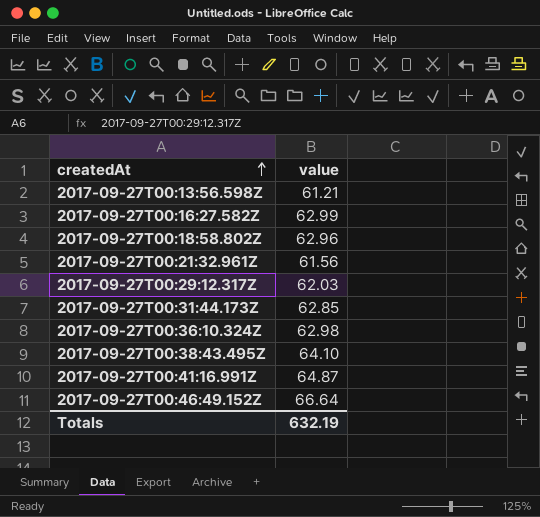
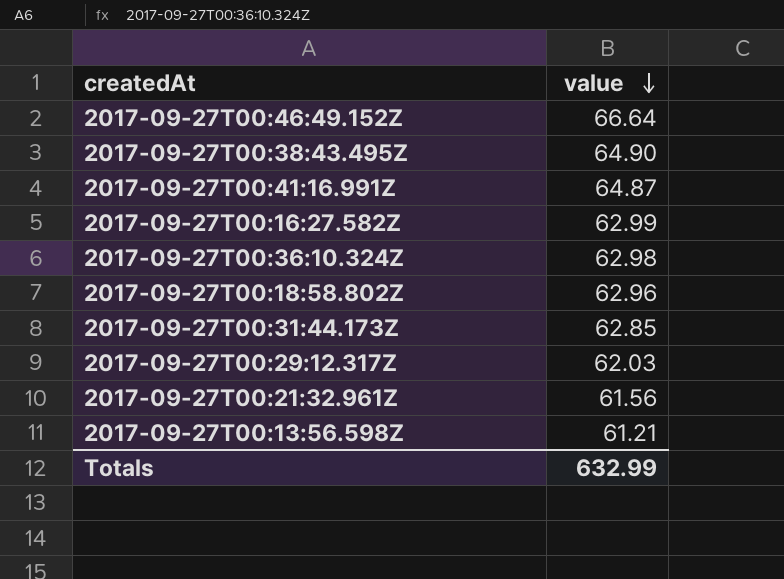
row order: createdAt ascending -> value descending
2017-09-27T00:38:43.495Z | value: 64.10 -> 64.90
Totals | value: 632.19 -> 632.99

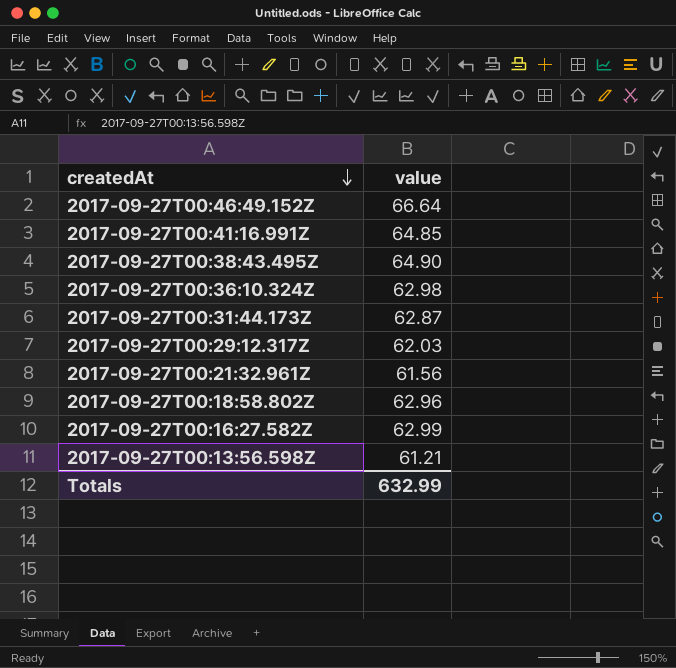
row order: value descending -> createdAt descending
2017-09-27T00:41:16.991Z | value: 64.87 -> 64.85
2017-09-27T00:31:44.173Z | value: 62.85 -> 62.87

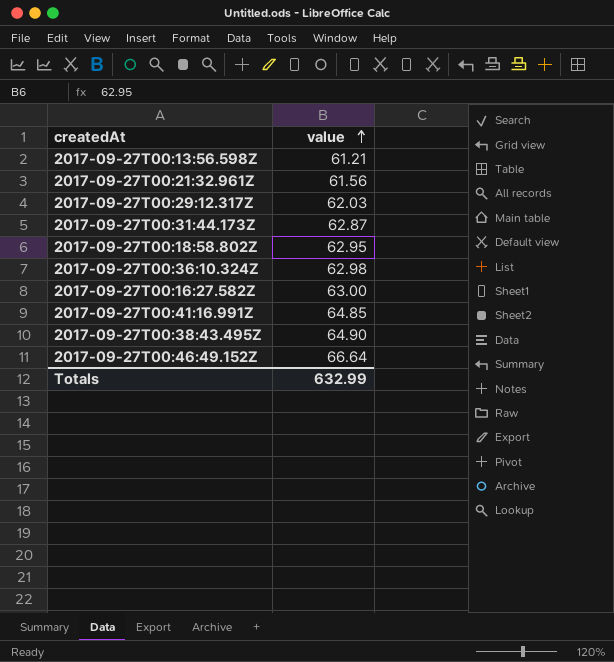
row order: createdAt descending -> value ascending
2017-09-27T00:18:58.802Z | value: 62.96 -> 62.95
2017-09-27T00:16:27.582Z | value: 62.99 -> 63.00

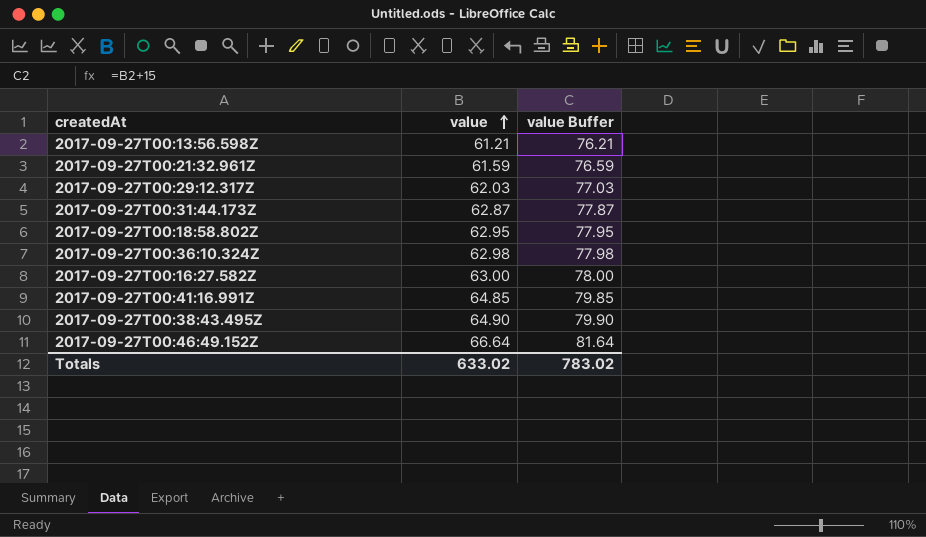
column value Buffer | formula: none -> [value] + 15
2017-09-27T00:21:32.961Z | value: 61.56 -> 61.59
Totals | value: 632.99 -> 633.02

